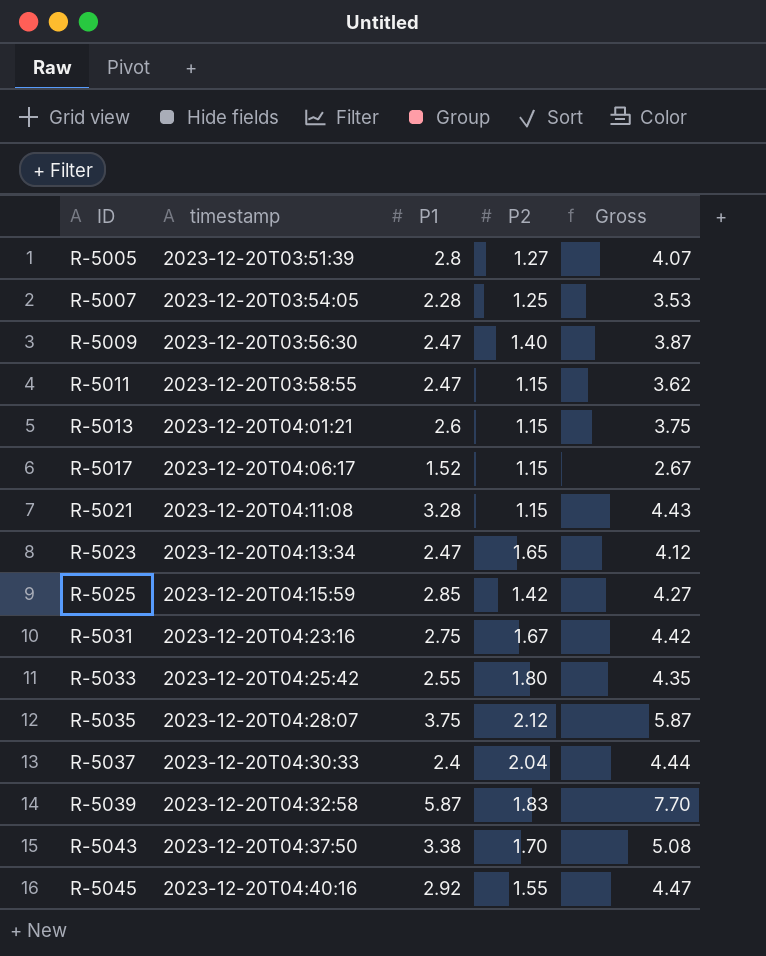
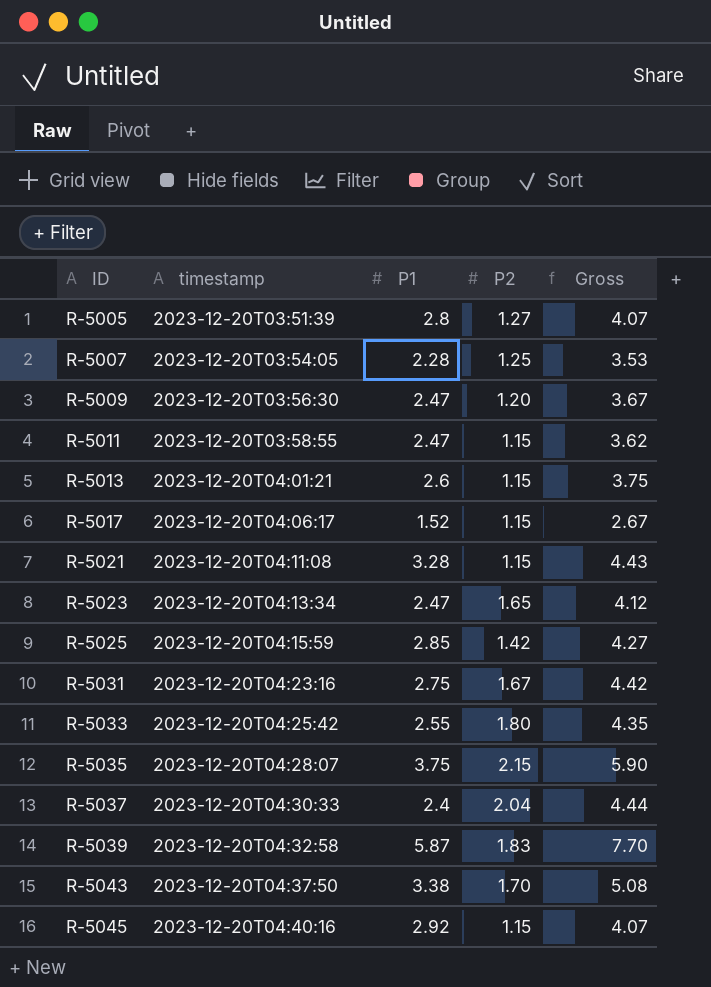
R-5009 | P2: 1.40 -> 1.20
R-5009 | Gross: 3.87 -> 3.67
R-5035 | P2: 2.12 -> 2.15
R-5035 | Gross: 5.87 -> 5.90
R-5045 | P2: 1.55 -> 1.15
R-5045 | Gross: 4.47 -> 4.07

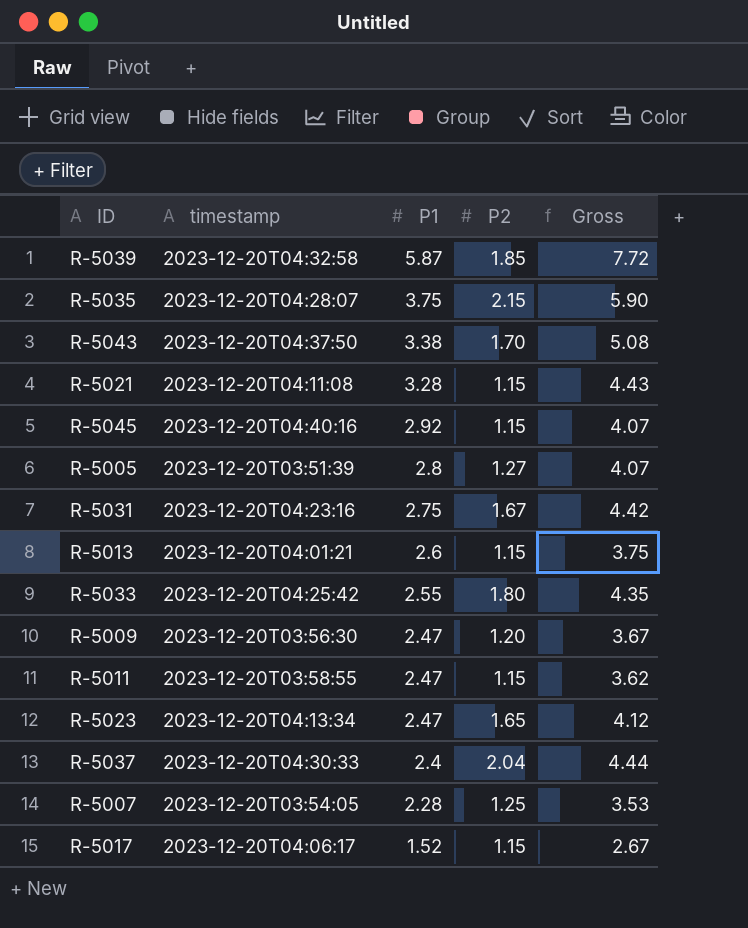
row order: ID ascending -> P1 descending
row R-5025: 2023-12-20T04:15:59 | 2.85 | 1.42 | 4.27 -> none
R-5039 | P2: 1.83 -> 1.85
R-5039 | Gross: 7.70 -> 7.72

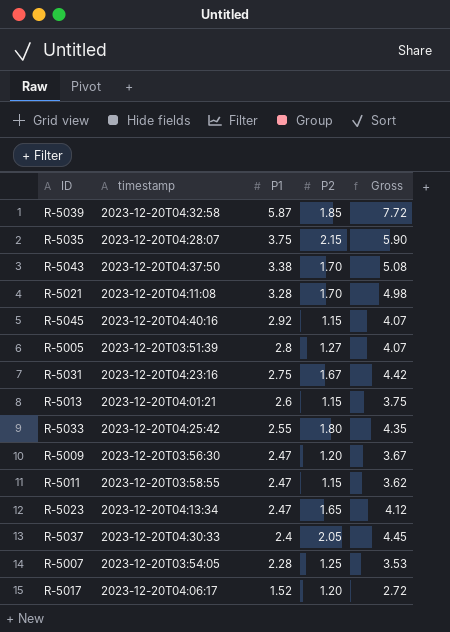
R-5021 | P2: 1.15 -> 1.70
R-5021 | Gross: 4.43 -> 4.98
R-5037 | P2: 2.04 -> 2.05
R-5037 | Gross: 4.44 -> 4.45
R-5017 | P2: 1.15 -> 1.20
R-5017 | Gross: 2.67 -> 2.72

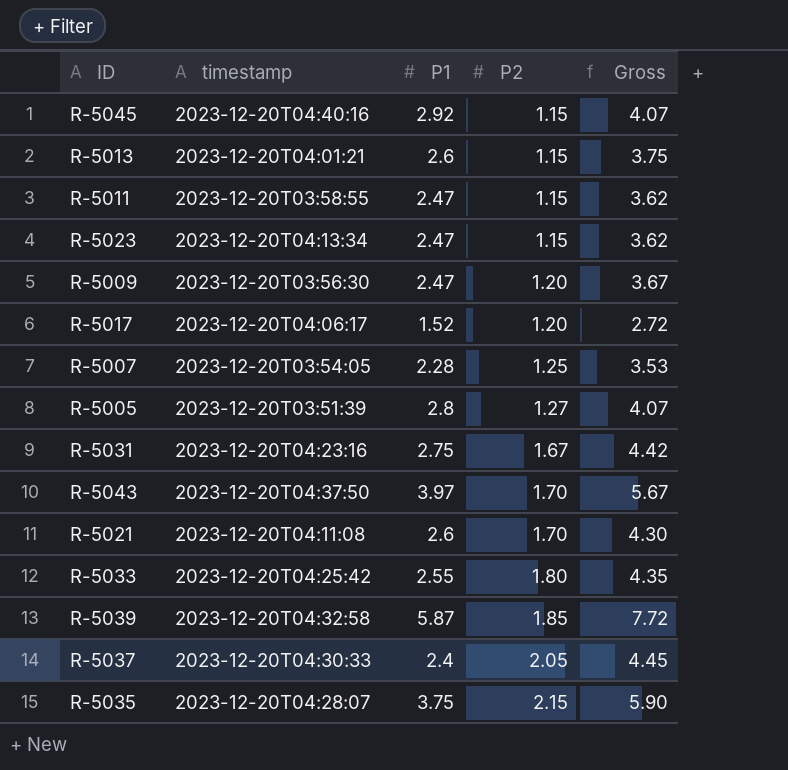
row order: P1 descending -> P2 ascending
R-5023 | P2: 1.65 -> 1.15
R-5023 | Gross: 4.12 -> 3.62
R-5043 | P1: 3.38 -> 3.97
R-5043 | Gross: 5.08 -> 5.67
R-5021 | P1: 3.28 -> 2.6
R-5021 | Gross: 4.98 -> 4.30

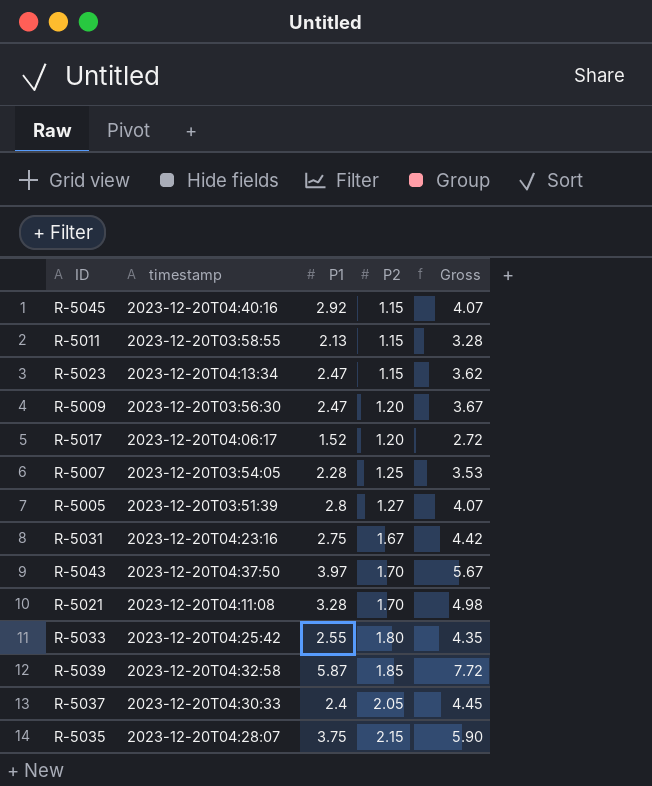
row R-5013: 2023-12-20T04:01:21 | 2.6 | 1.15 | 3.75 -> none
R-5011 | P1: 2.47 -> 2.13
R-5011 | Gross: 3.62 -> 3.28
R-5021 | P1: 2.6 -> 3.28
R-5021 | Gross: 4.30 -> 4.98

